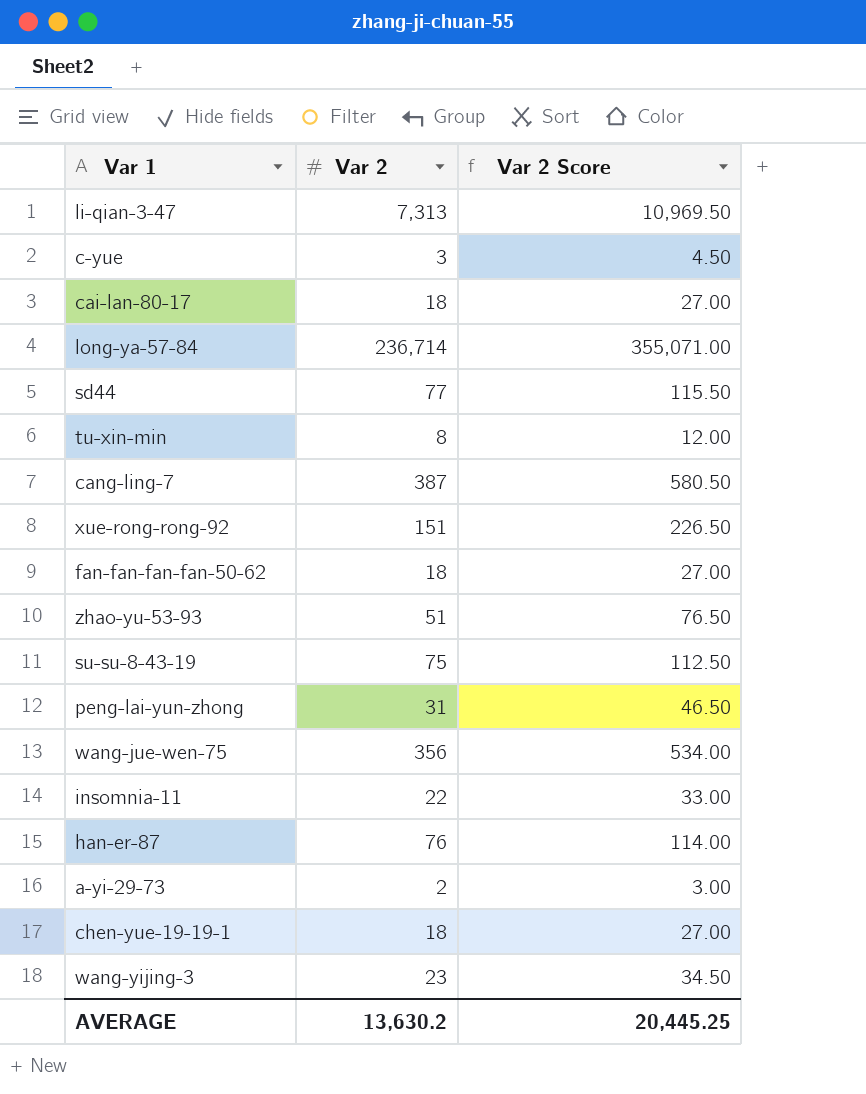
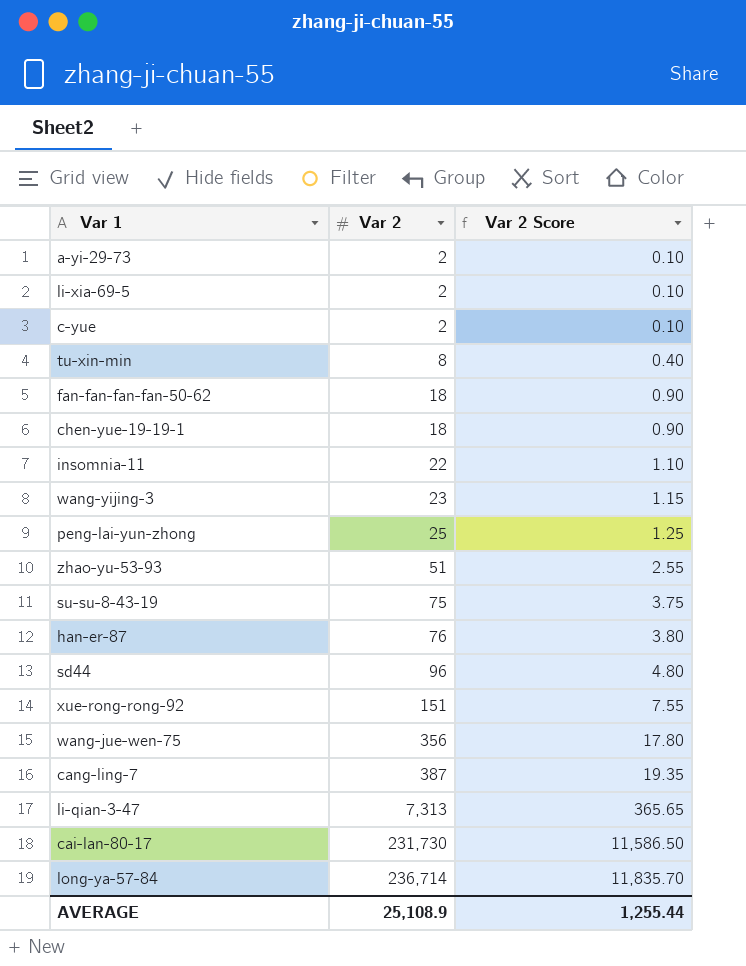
row order: none -> Var 2 ascending
column Var 2 Score | formula: [Var 2] * 1.5 -> [Var 2] * 0.05
row li-xia-69-5: none -> 2 | 0.10
c-yue | Var 2: 3 -> 2
peng-lai-yun-zhong | Var 2: 31 -> 25
sd44 | Var 2: 77 -> 96
cai-lan-80-17 | Var 2: 18 -> 231,730
AVERAGE | Var 2: 13,630.2 -> 25,108.9
AVERAGE | Var 2 Score: 20,445.25 -> 1,255.44

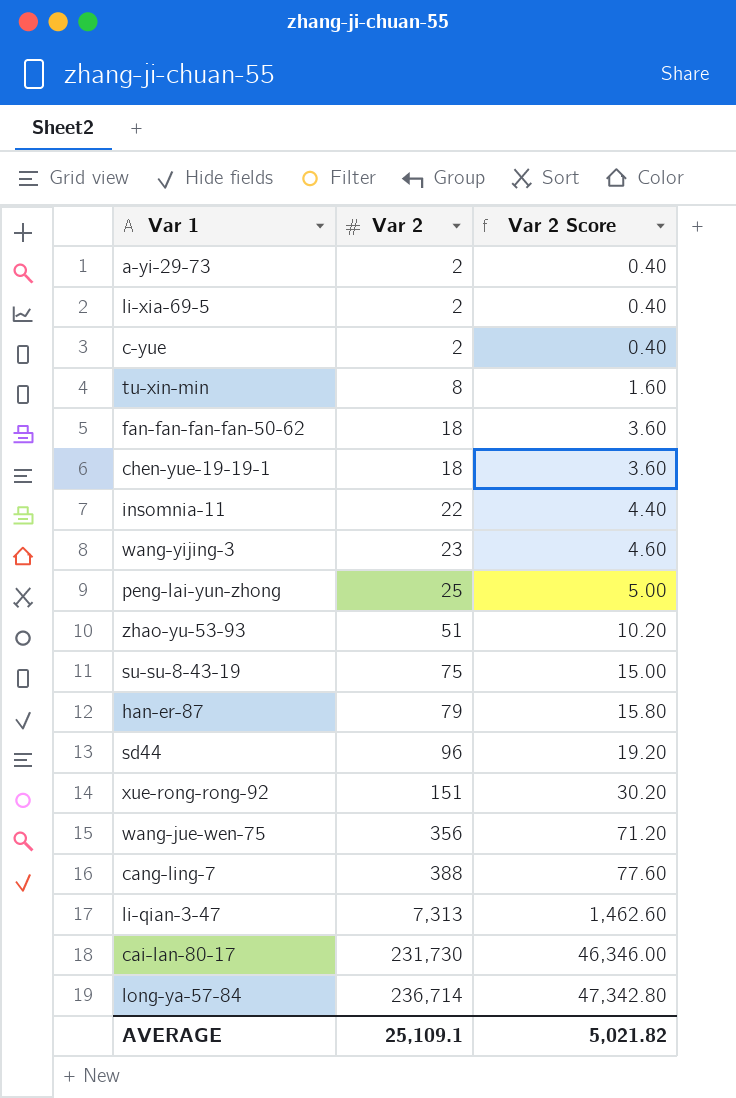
column Var 2 Score | formula: [Var 2] * 0.05 -> [Var 2] * 0.2
han-er-87 | Var 2: 76 -> 79
cang-ling-7 | Var 2: 387 -> 388
AVERAGE | Var 2: 25,108.9 -> 25,109.1
AVERAGE | Var 2 Score: 1,255.44 -> 5,021.82

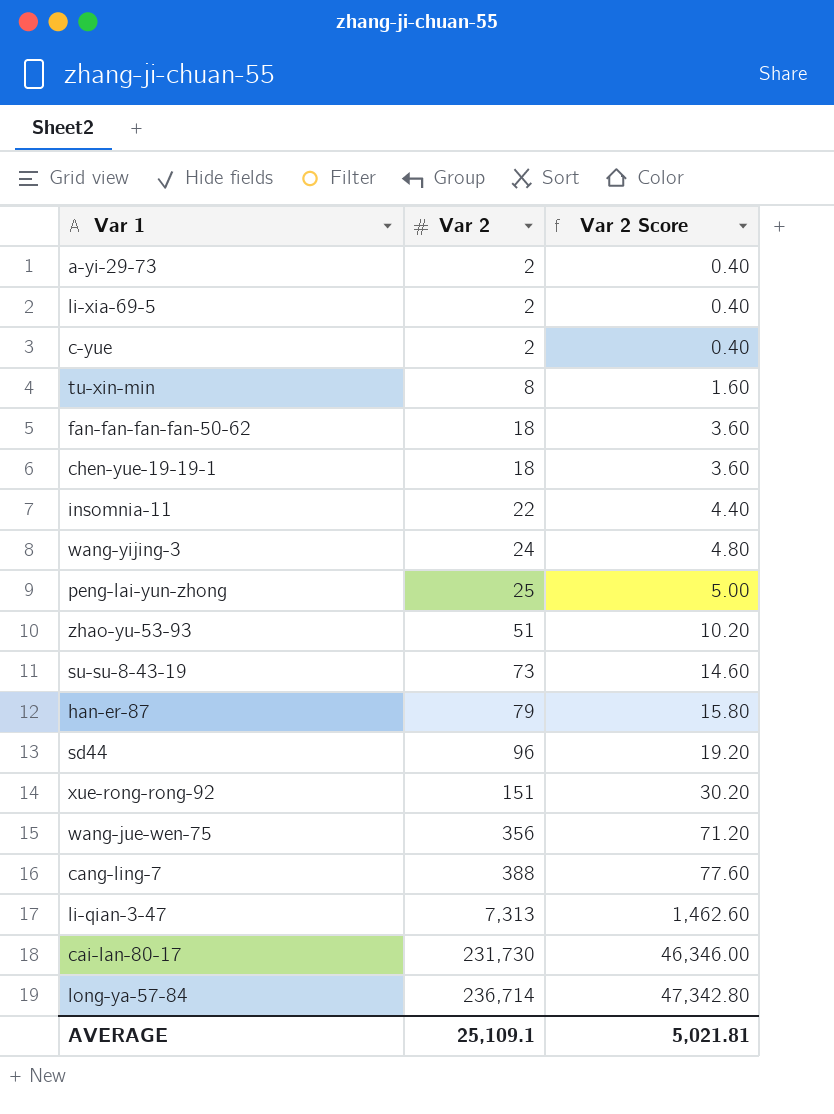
wang-yijing-3 | Var 2: 23 -> 24
wang-yijing-3 | Var 2 Score: 4.60 -> 4.80
su-su-8-43-19 | Var 2: 75 -> 73
su-su-8-43-19 | Var 2 Score: 15.00 -> 14.60
AVERAGE | Var 2 Score: 5,021.82 -> 5,021.81

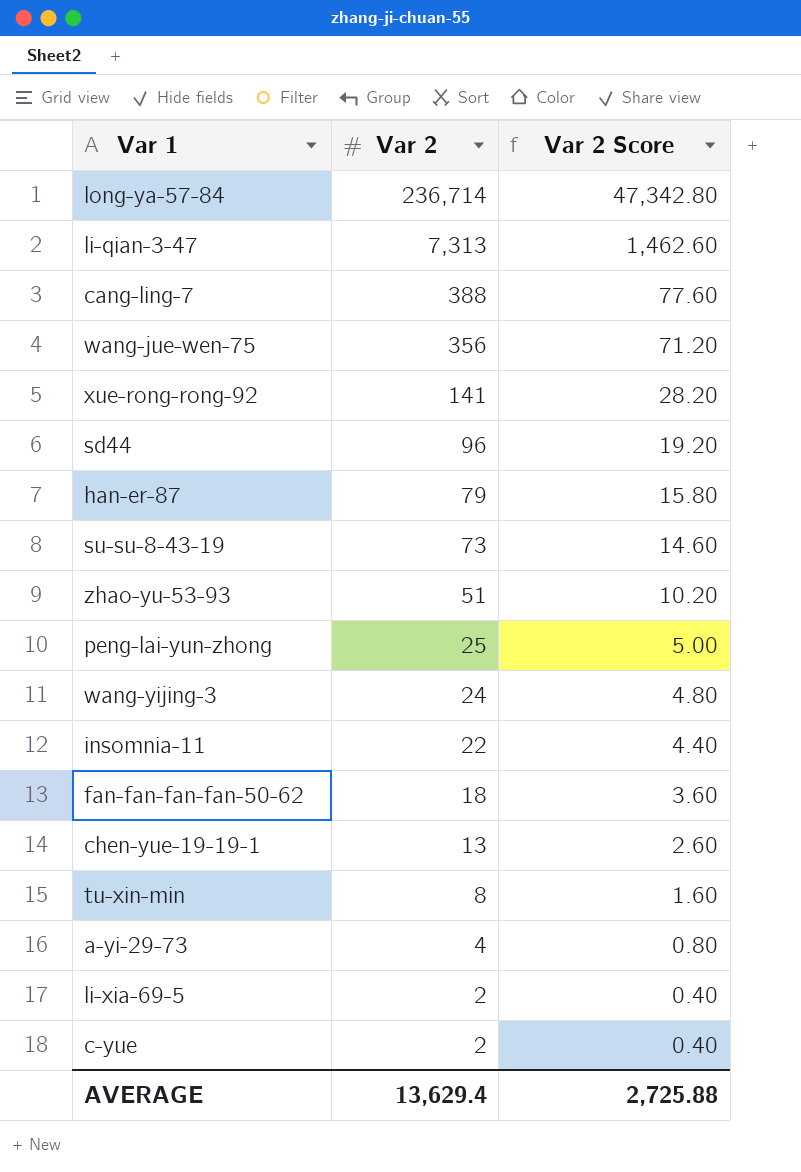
row order: Var 2 ascending -> Var 2 descending
row cai-lan-80-17: 231,730 | 46,346.00 -> none
xue-rong-rong-92 | Var 2: 151 -> 141
xue-rong-rong-92 | Var 2 Score: 30.20 -> 28.20
chen-yue-19-19-1 | Var 2: 18 -> 13
chen-yue-19-19-1 | Var 2 Score: 3.60 -> 2.60
a-yi-29-73 | Var 2: 2 -> 4
a-yi-29-73 | Var 2 Score: 0.40 -> 0.80
AVERAGE | Var 2: 25,109.1 -> 13,629.4
AVERAGE | Var 2 Score: 5,021.81 -> 2,725.88

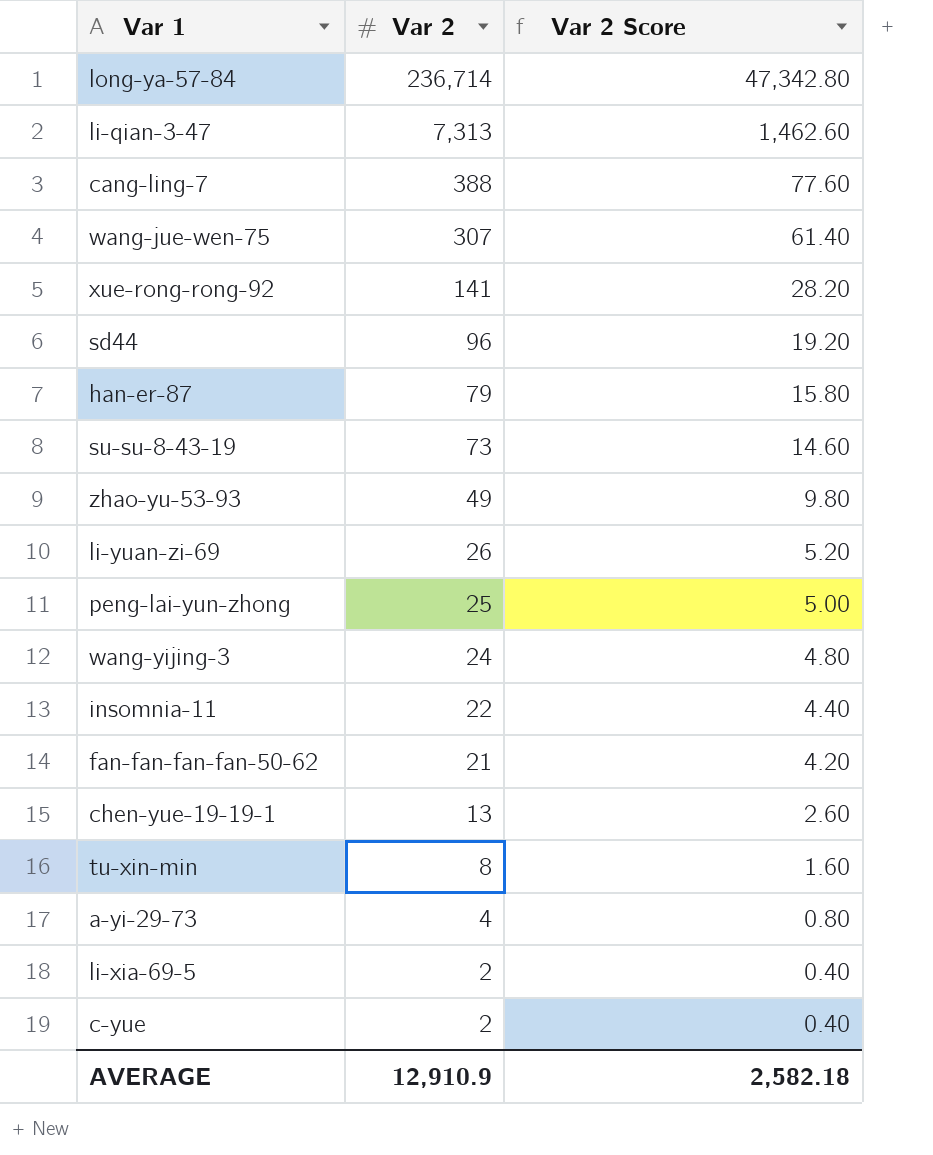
wang-jue-wen-75 | Var 2: 356 -> 307
wang-jue-wen-75 | Var 2 Score: 71.20 -> 61.40
zhao-yu-53-93 | Var 2: 51 -> 49
zhao-yu-53-93 | Var 2 Score: 10.20 -> 9.80
row li-yuan-zi-69: none -> 26 | 5.20
fan-fan-fan-fan-50-62 | Var 2: 18 -> 21
fan-fan-fan-fan-50-62 | Var 2 Score: 3.60 -> 4.20
AVERAGE | Var 2: 13,629.4 -> 12,910.9
AVERAGE | Var 2 Score: 2,725.88 -> 2,582.18

